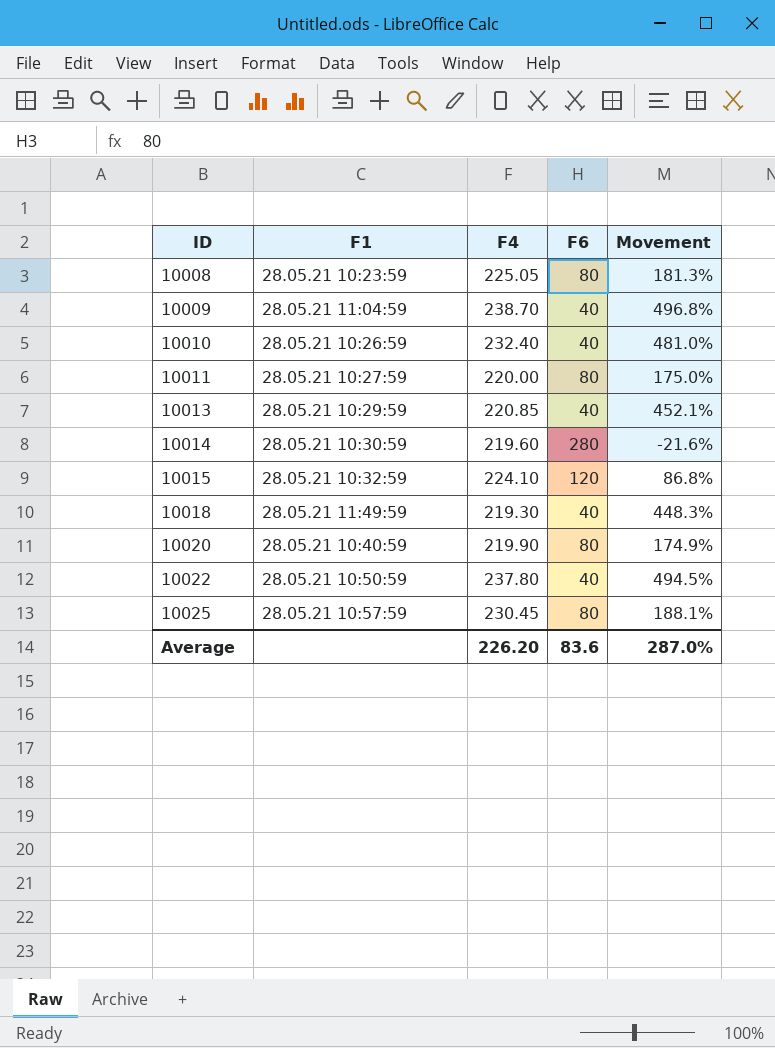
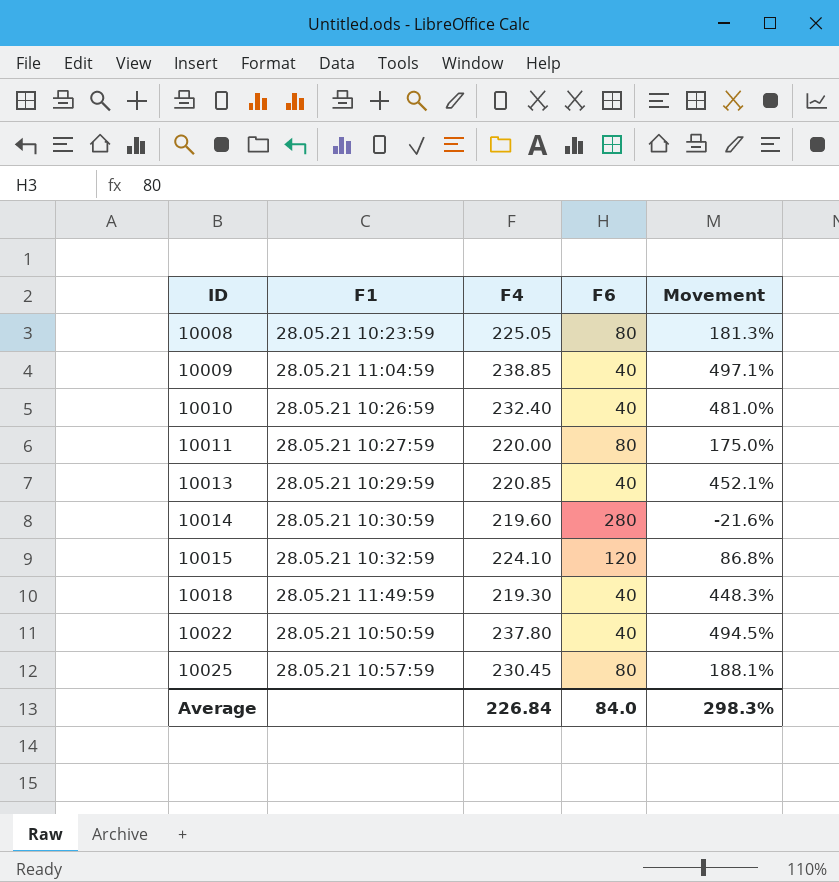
row 10020: 28.05.21 10:40:59 | 219.90 | 80 | 174.9% -> none
10009 | F4: 238.70 -> 238.85
10009 | Movement: 496.8% -> 497.1%
Average | F4: 226.20 -> 226.84
Average | F6: 83.6 -> 84.0
Average | Movement: 287.0% -> 298.3%

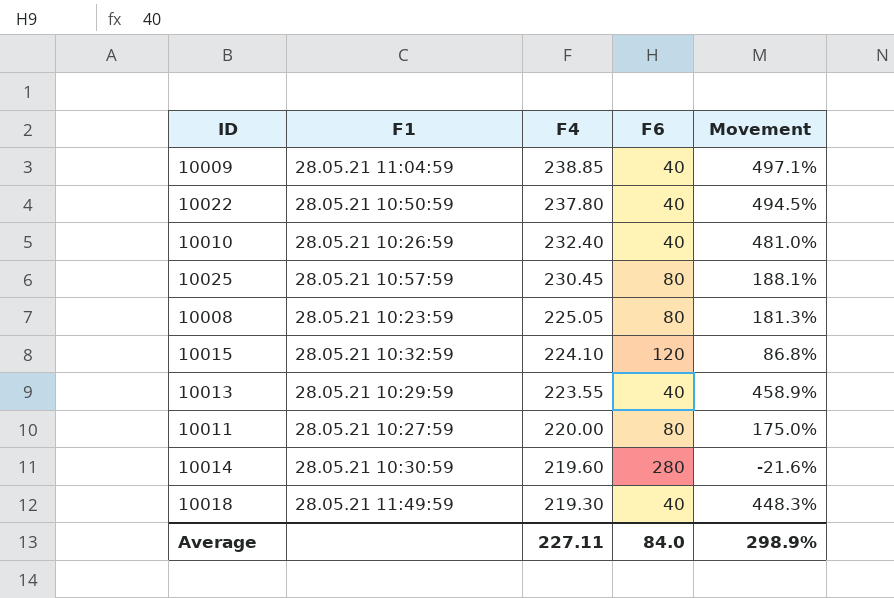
row order: ID ascending -> F4 descending
10013 | F4: 220.85 -> 223.55
10013 | Movement: 452.1% -> 458.9%
Average | F4: 226.84 -> 227.11
Average | Movement: 298.3% -> 298.9%

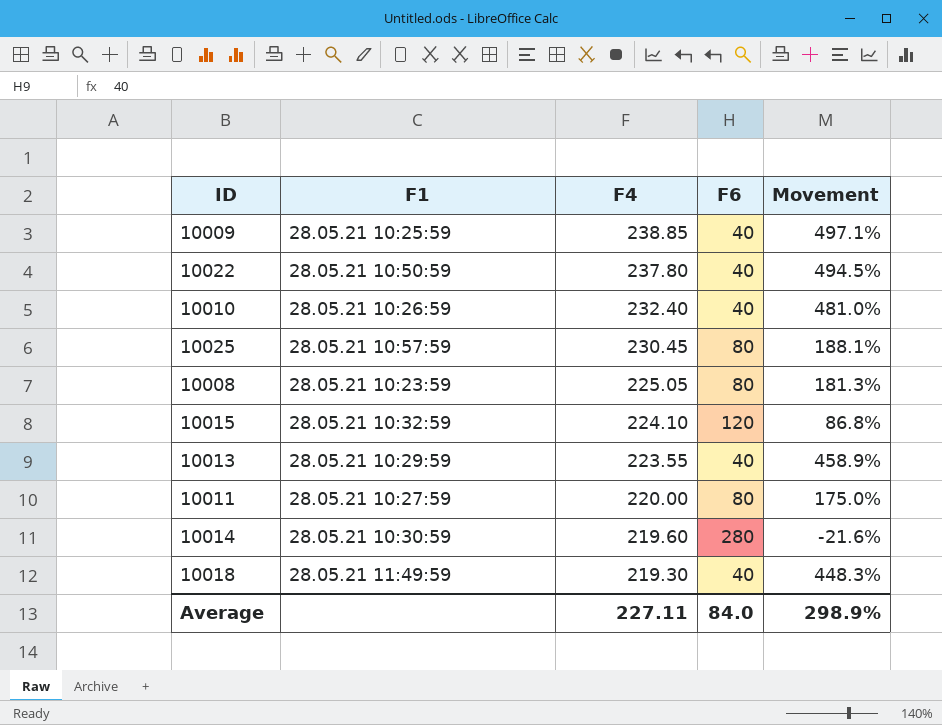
10009 | F1: 28.05.21 11:04:59 -> 28.05.21 10:25:59

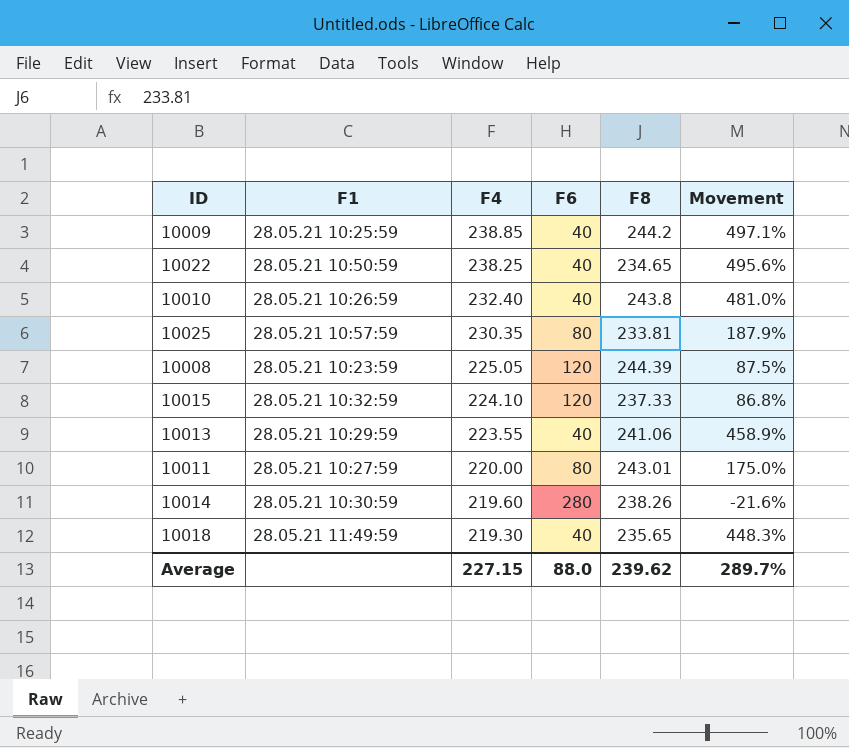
column F8 | position: none -> 5
10022 | F4: 237.80 -> 238.25
10022 | Movement: 494.5% -> 495.6%
10025 | F4: 230.45 -> 230.35
10025 | Movement: 188.1% -> 187.9%
10008 | F6: 80 -> 120
10008 | Movement: 181.3% -> 87.5%
Average | F4: 227.11 -> 227.15
Average | F6: 84.0 -> 88.0
Average | Movement: 298.9% -> 289.7%

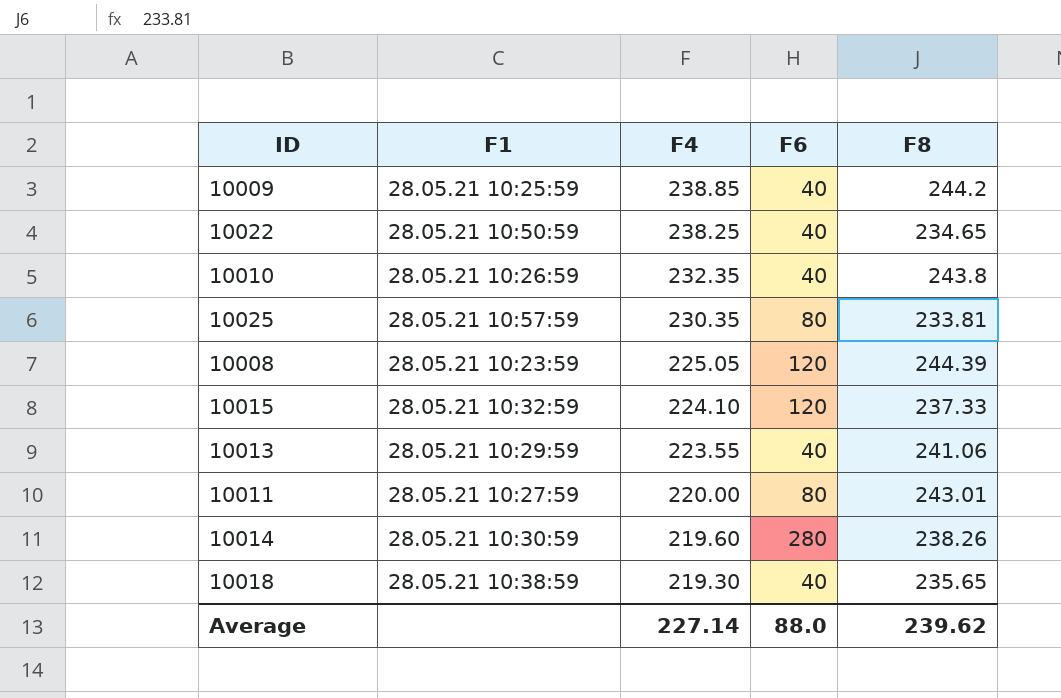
column Movement | formula: ([F4] - [F6]) / [F6] -> none
10010 | F4: 232.40 -> 232.35
10018 | F1: 28.05.21 11:49:59 -> 28.05.21 10:38:59
Average | F4: 227.15 -> 227.14

